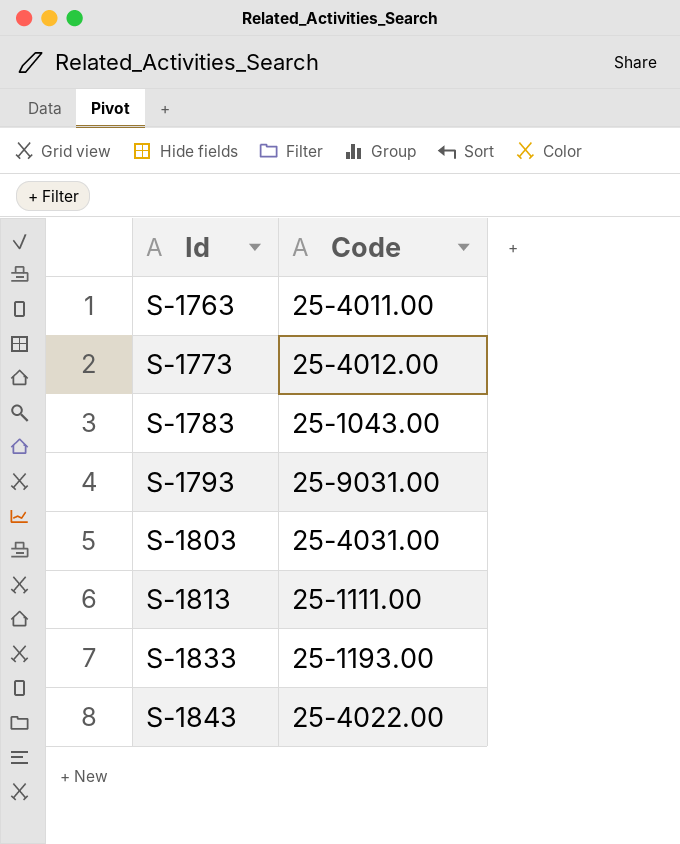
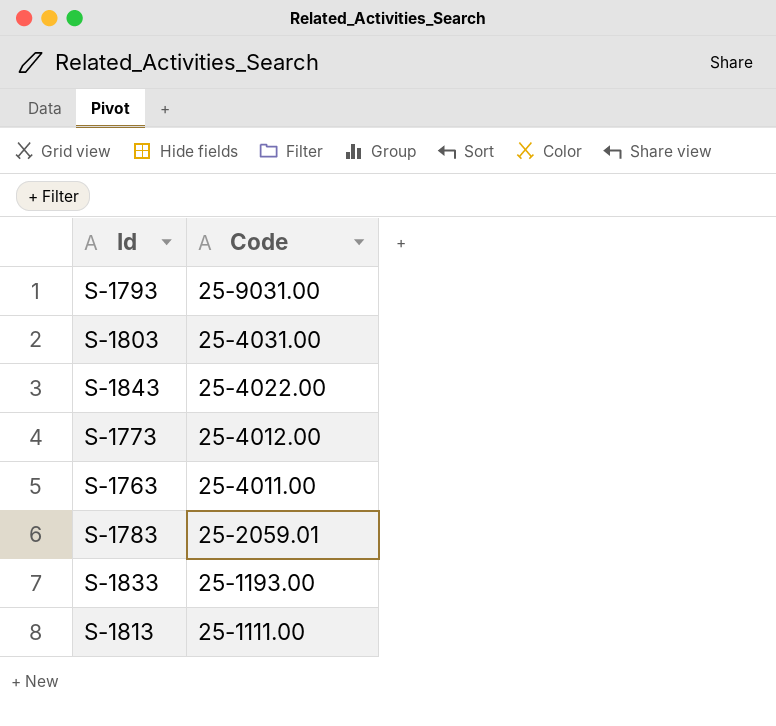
row order: Id ascending -> Code descending
S-1783 | Code: 25-1043.00 -> 25-2059.01

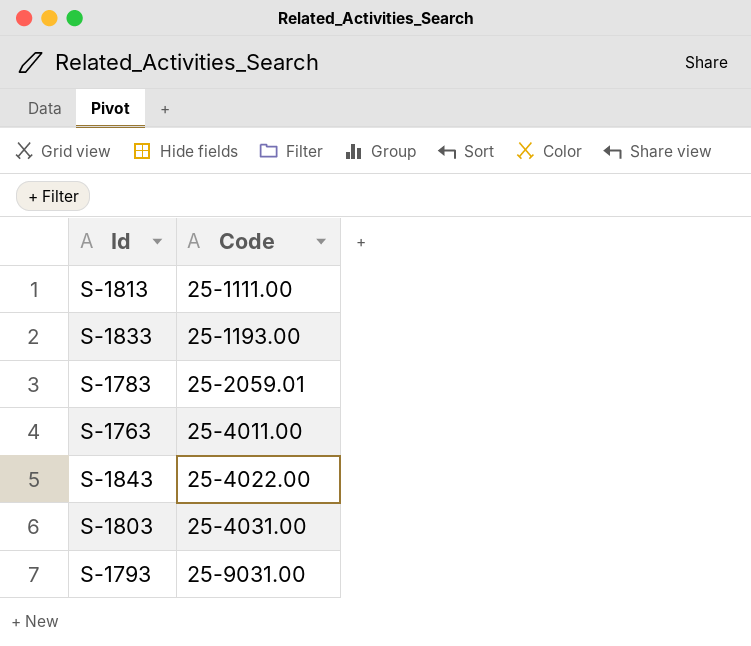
row order: Code descending -> Code ascending
row S-1773: 25-4012.00 -> none

